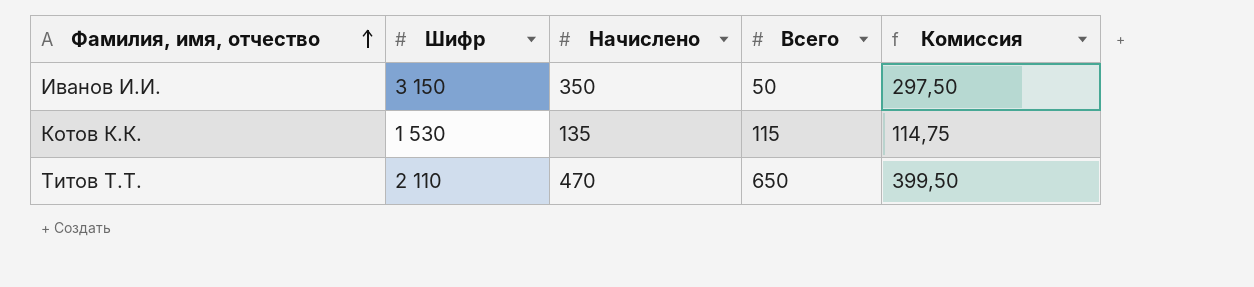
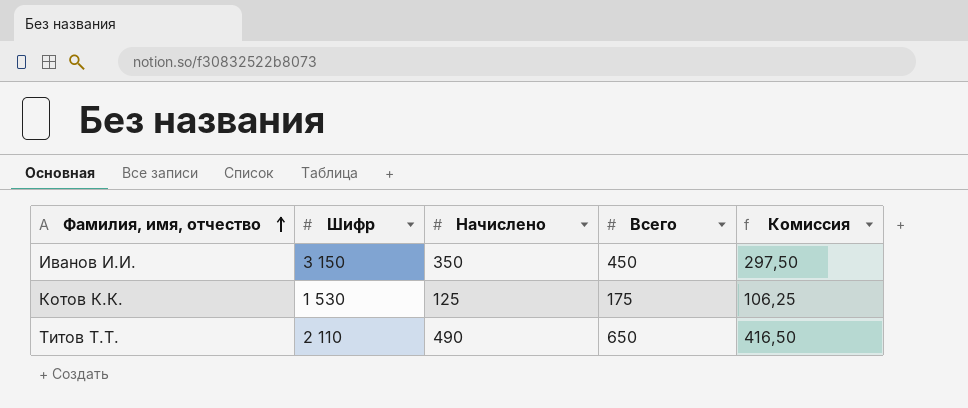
Иванов И.И. | Всего: 50 -> 450
Котов К.К. | Начислено: 135 -> 125
Котов К.К. | Всего: 115 -> 175
Котов К.К. | Комиссия: 114,75 -> 106,25
Титов Т.Т. | Начислено: 470 -> 490
Титов Т.Т. | Комиссия: 399,50 -> 416,50

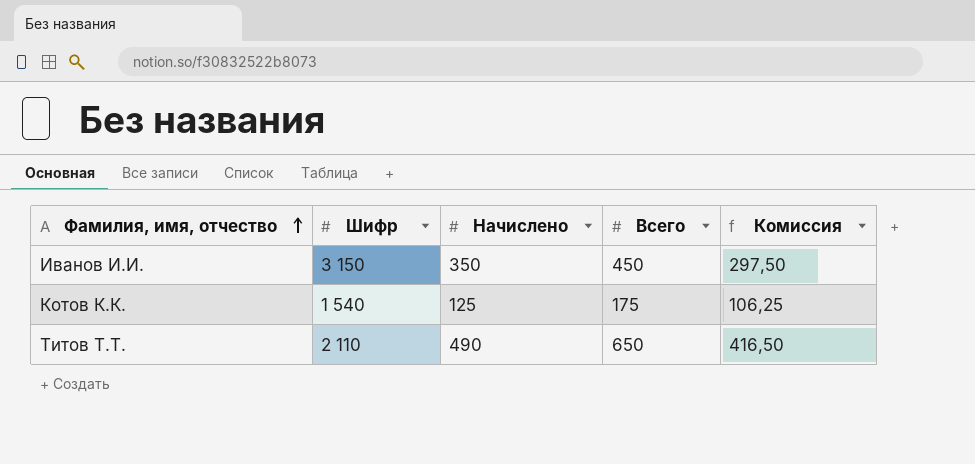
Котов К.К. | Шифр: 1 530 -> 1 540

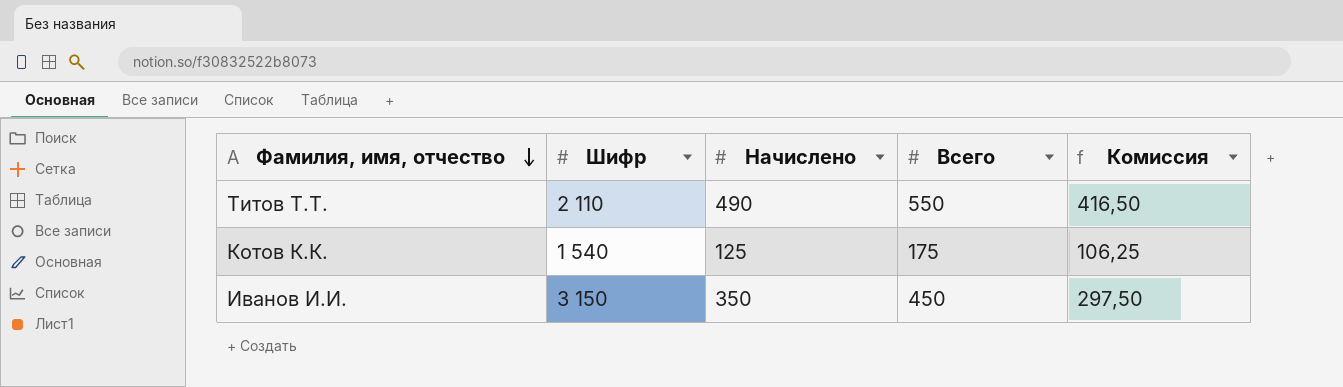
row order: Фамилия, имя, отчество ascending -> Фамилия, имя, отчество descending
Титов Т.Т. | Всего: 650 -> 550

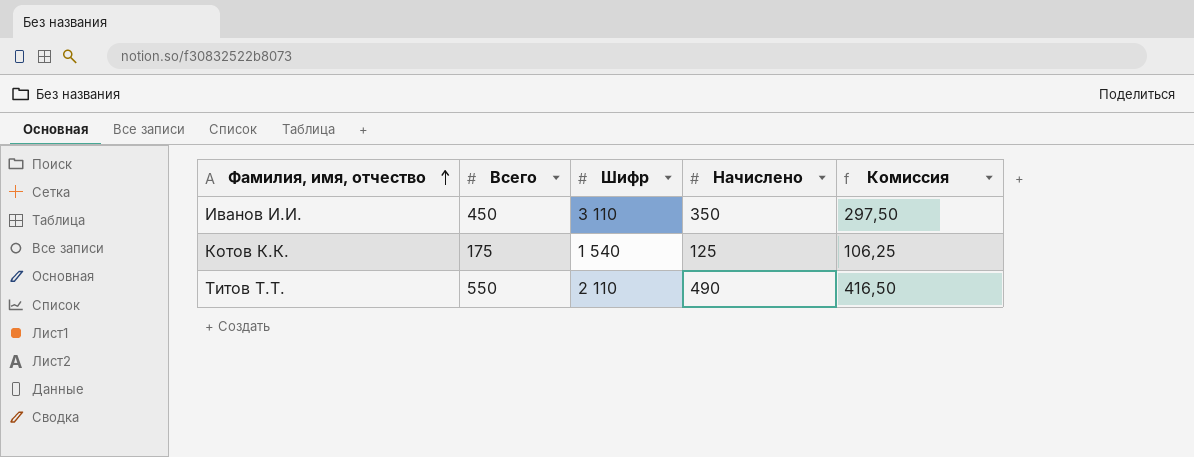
row order: Фамилия, имя, отчество descending -> Фамилия, имя, отчество ascending
column Всего | position: 4 -> 2
Иванов И.И. | Шифр: 3 150 -> 3 110

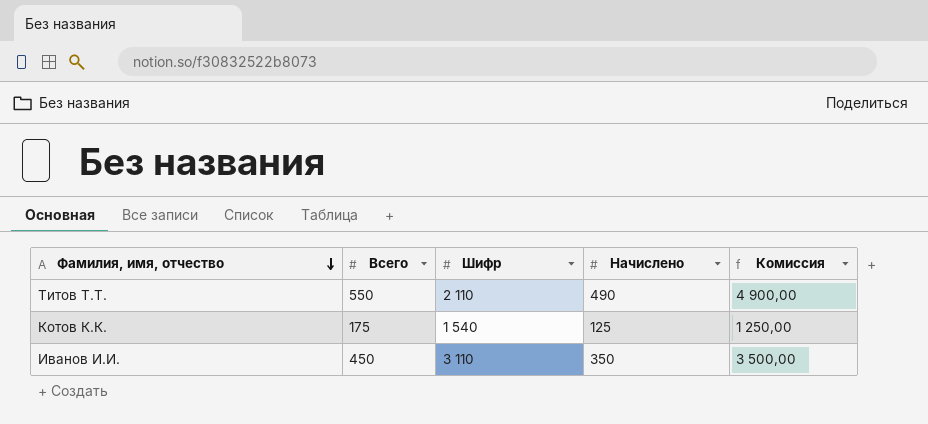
row order: Фамилия, имя, отчество ascending -> Фамилия, имя, отчество descending
column Комиссия | formula: [Начислено] * 0,85 -> [Начислено] * 10

